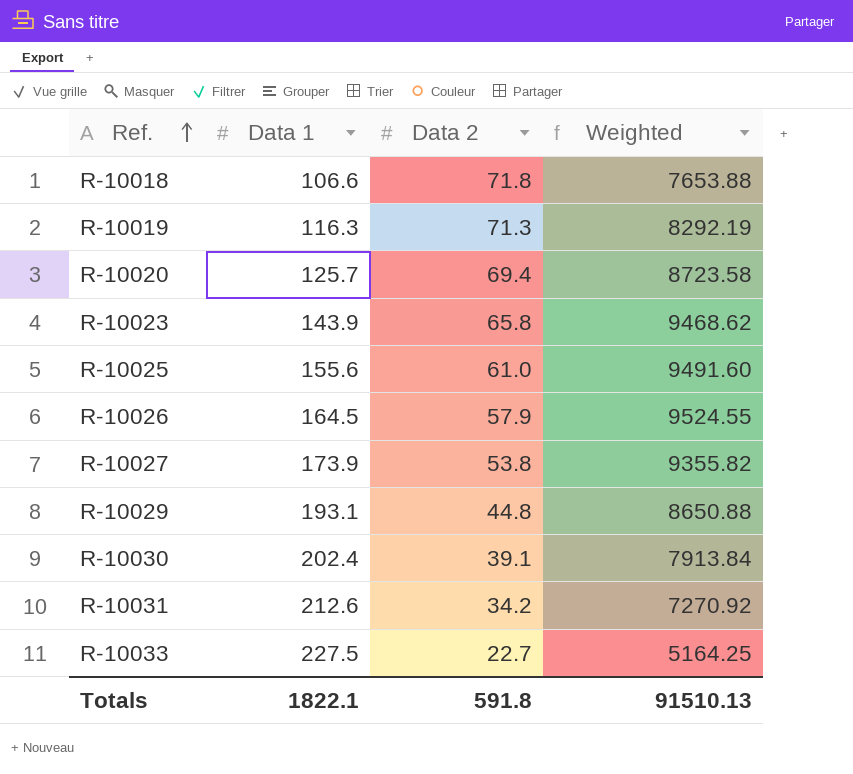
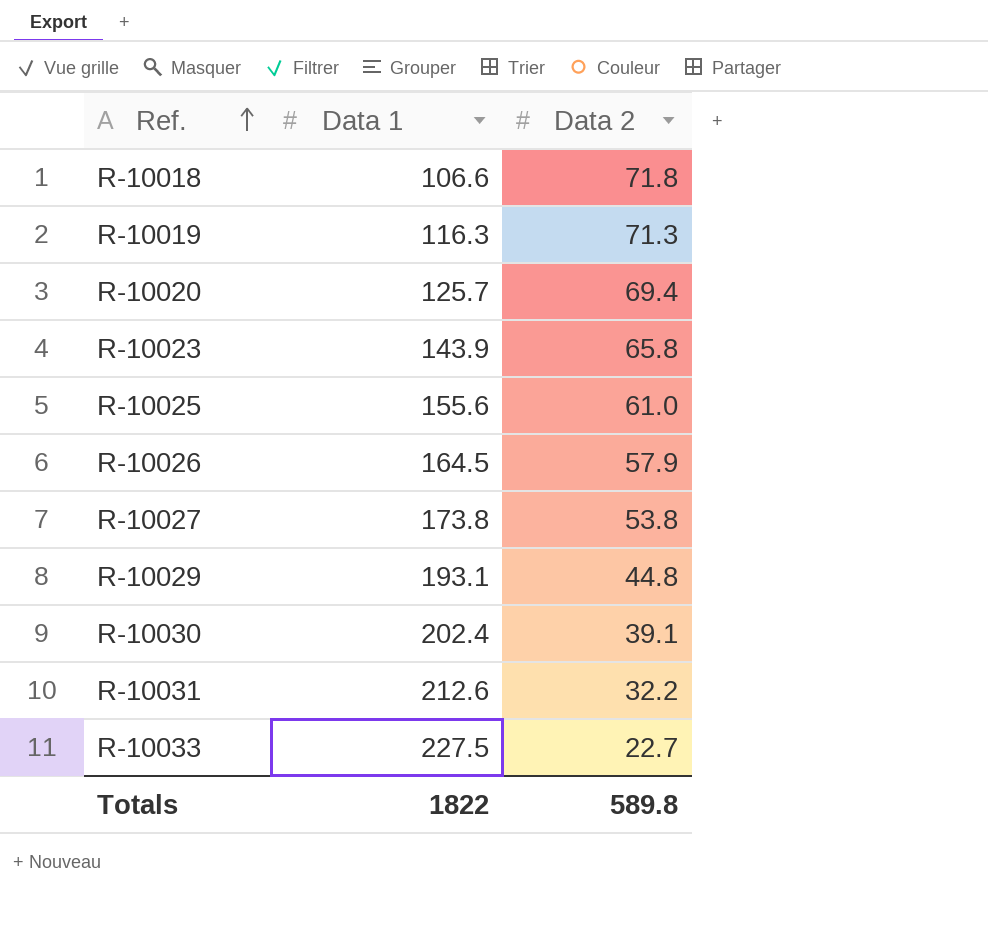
column Weighted | formula: [Data 1] * [Data 2] -> none
R-10027 | Data 1: 173.9 -> 173.8
R-10031 | Data 2: 34.2 -> 32.2
Totals | Data 1: 1822.1 -> 1822
Totals | Data 2: 591.8 -> 589.8

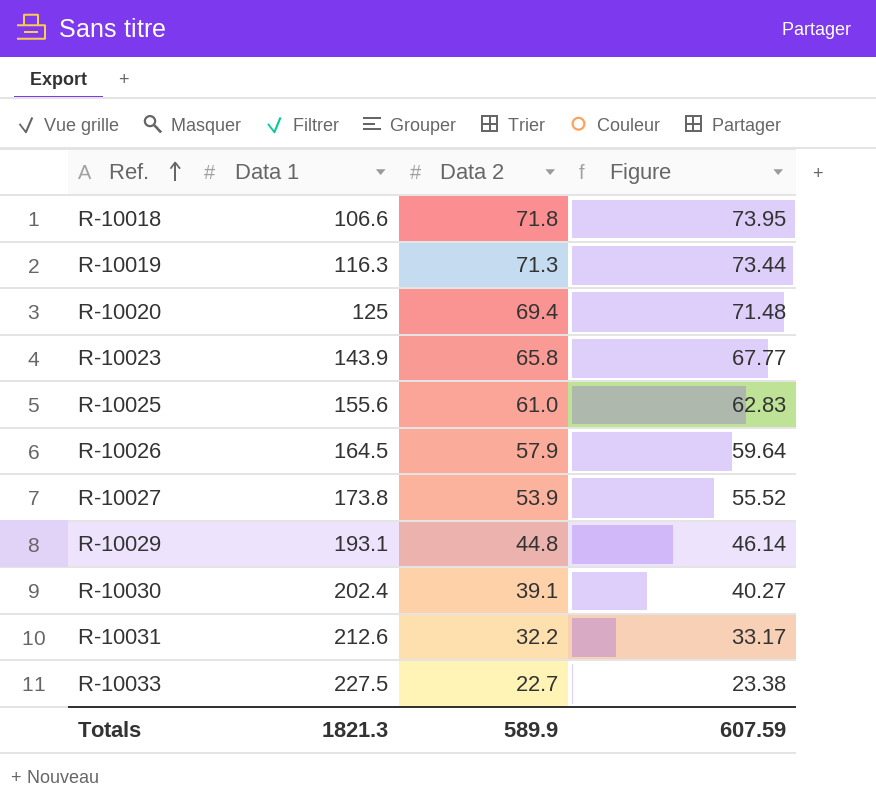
column Figure | formula: none -> [Data 2] * 1.03
R-10020 | Data 1: 125.7 -> 125
R-10027 | Data 2: 53.8 -> 53.9
Totals | Data 1: 1822 -> 1821.3
Totals | Data 2: 589.8 -> 589.9

